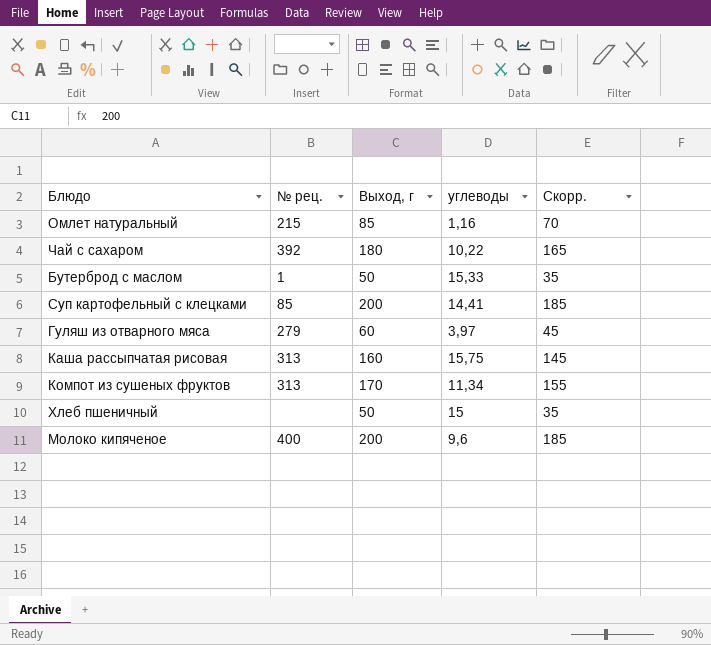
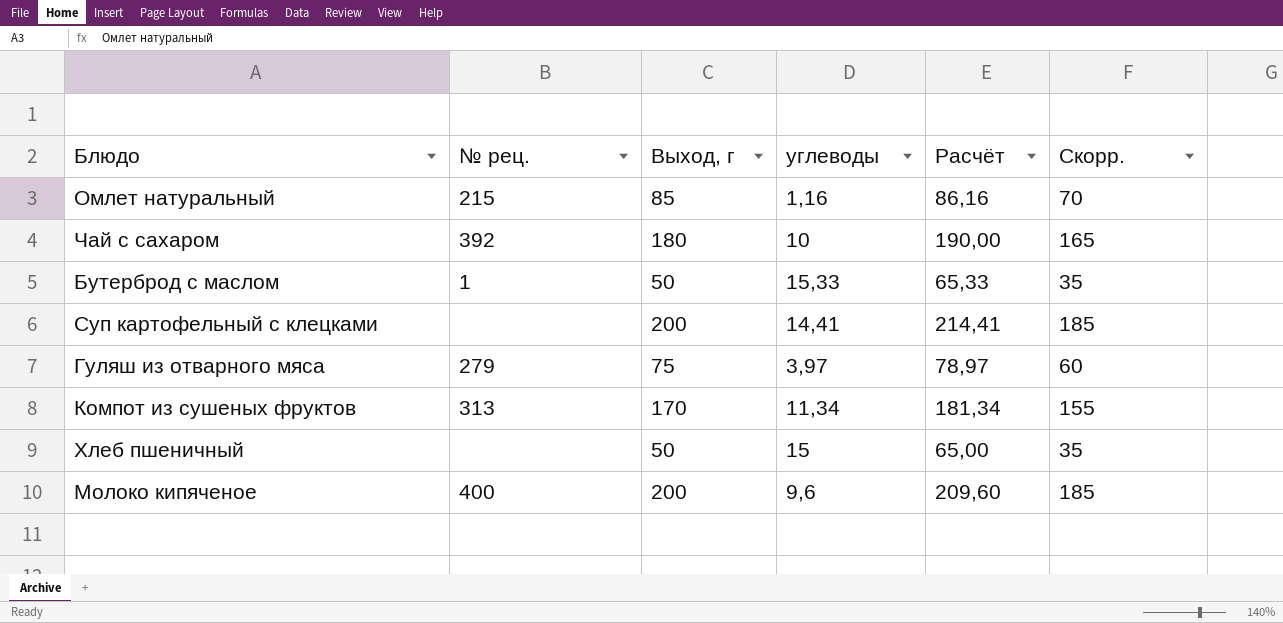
column Расчёт | formula: none -> [Выход, г] + [углеводы]
row Каша рассыпчатая рисовая: 313 | 160 | 15,75 | 145 -> none
Чай с сахаром | углеводы: 10,22 -> 10
Суп картофельный с клецками | № рец.: 85 -> none
Гуляш из отварного мяса | Выход, г: 60 -> 75
Гуляш из отварного мяса | Скорр.: 45 -> 60

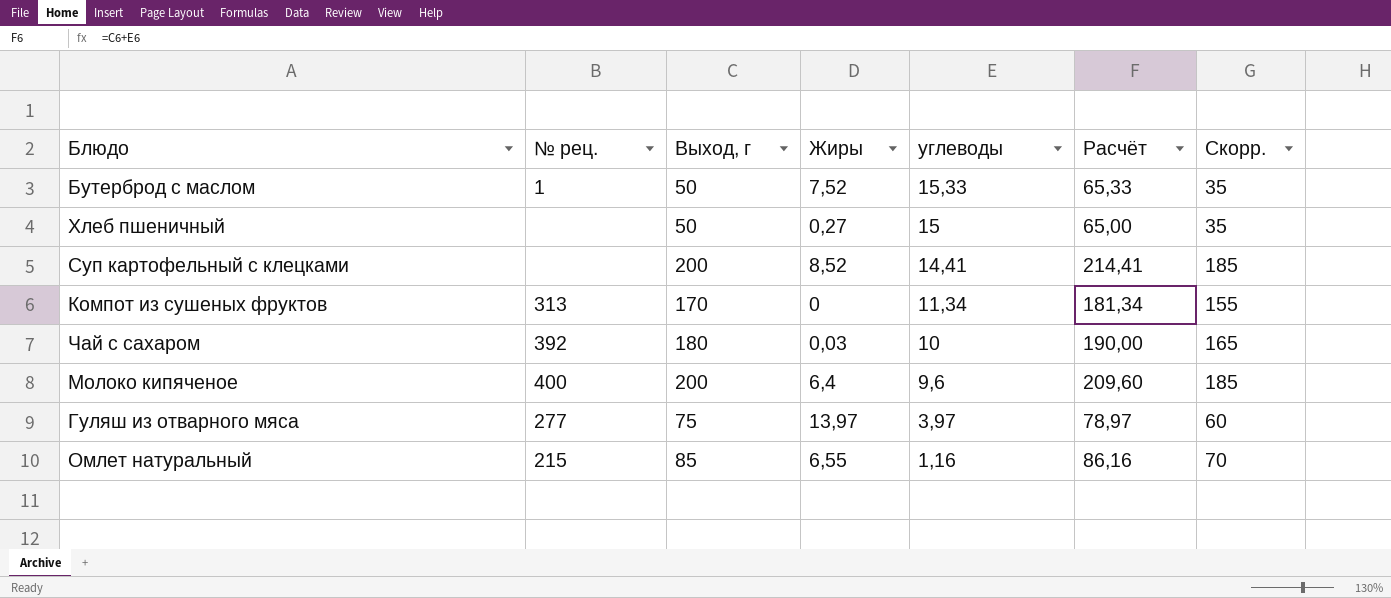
row order: none -> углеводы descending
column Жиры | position: none -> 4
Гуляш из отварного мяса | № рец.: 279 -> 277

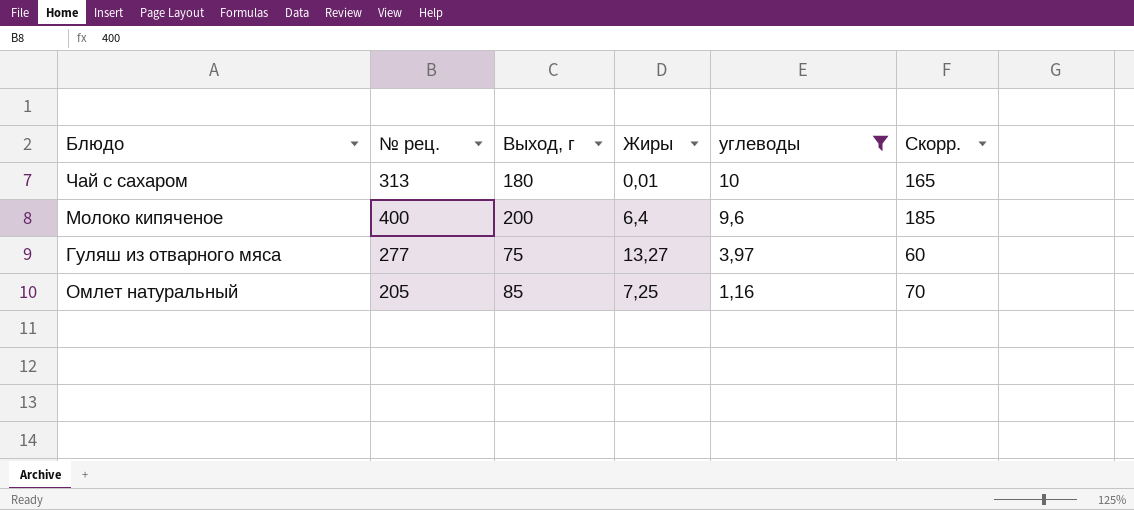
filter: none -> углеводы <= 10
column Расчёт | formula: [Выход, г] + [углеводы] -> none
Чай с сахаром | № рец.: 392 -> 313
Чай с сахаром | Жиры: 0,03 -> 0,01
Гуляш из отварного мяса | Жиры: 13,97 -> 13,27
Омлет натуральный | № рец.: 215 -> 205
Омлет натуральный | Жиры: 6,55 -> 7,25

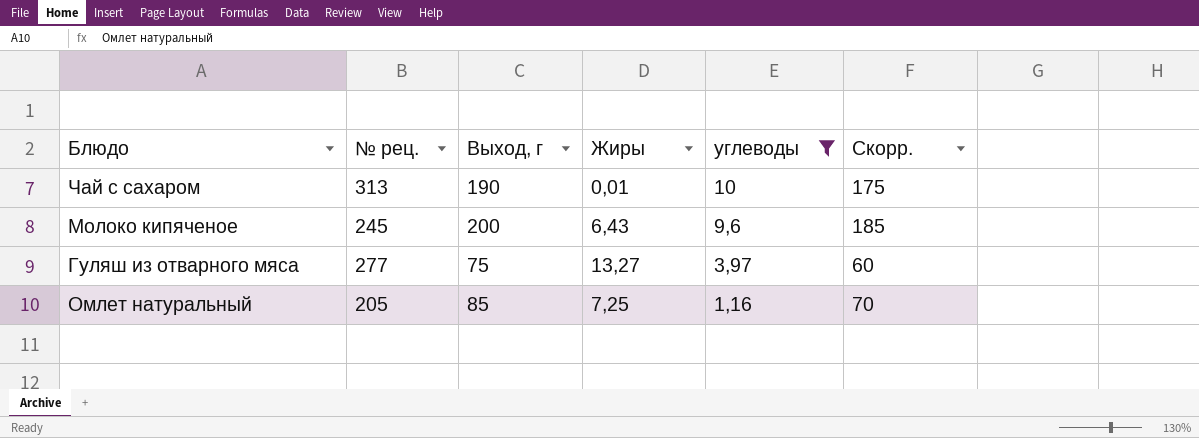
Чай с сахаром | Выход, г: 180 -> 190
Чай с сахаром | Скорр.: 165 -> 175
Молоко кипяченое | № рец.: 400 -> 245
Молоко кипяченое | Жиры: 6,4 -> 6,43

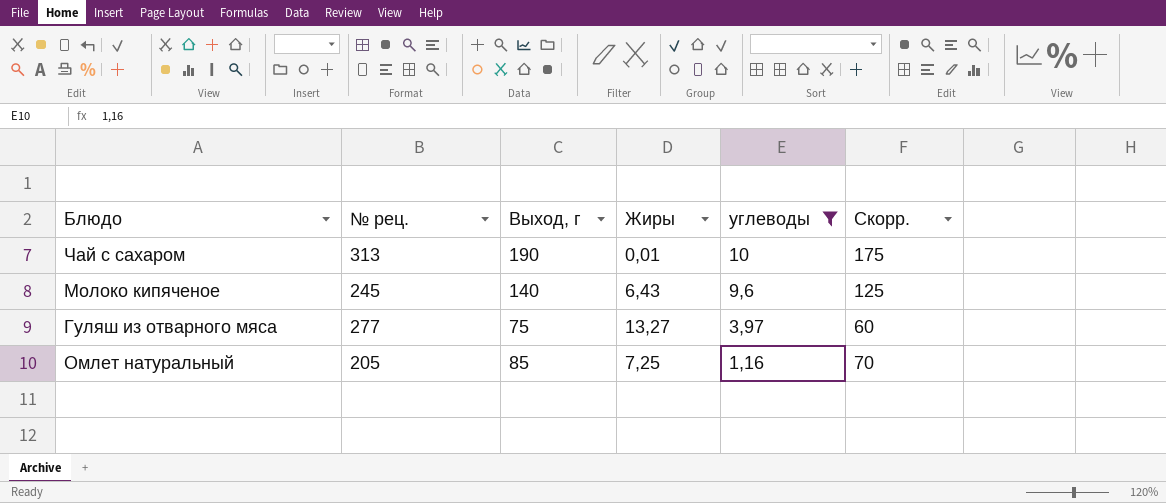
Молоко кипяченое | Выход, г: 200 -> 140
Молоко кипяченое | Скорр.: 185 -> 125

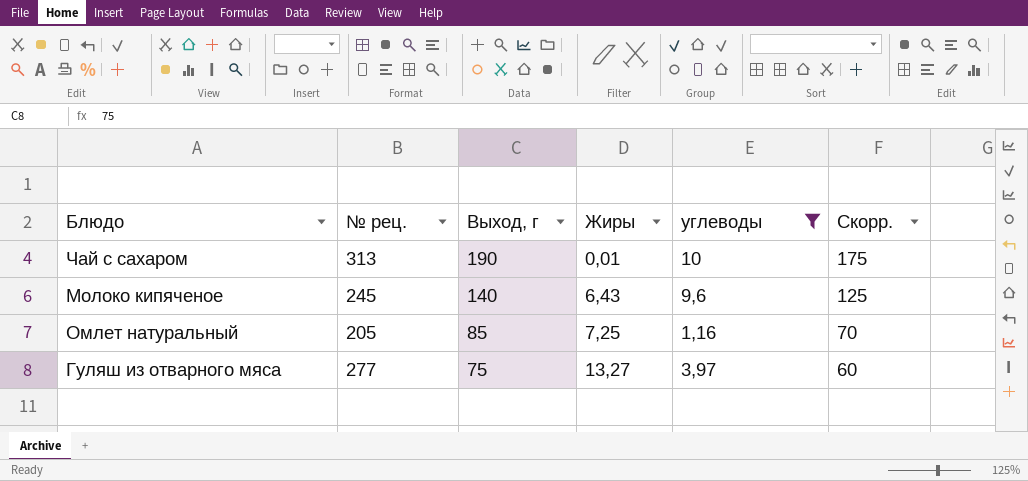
row order: углеводы descending -> Выход, г descending

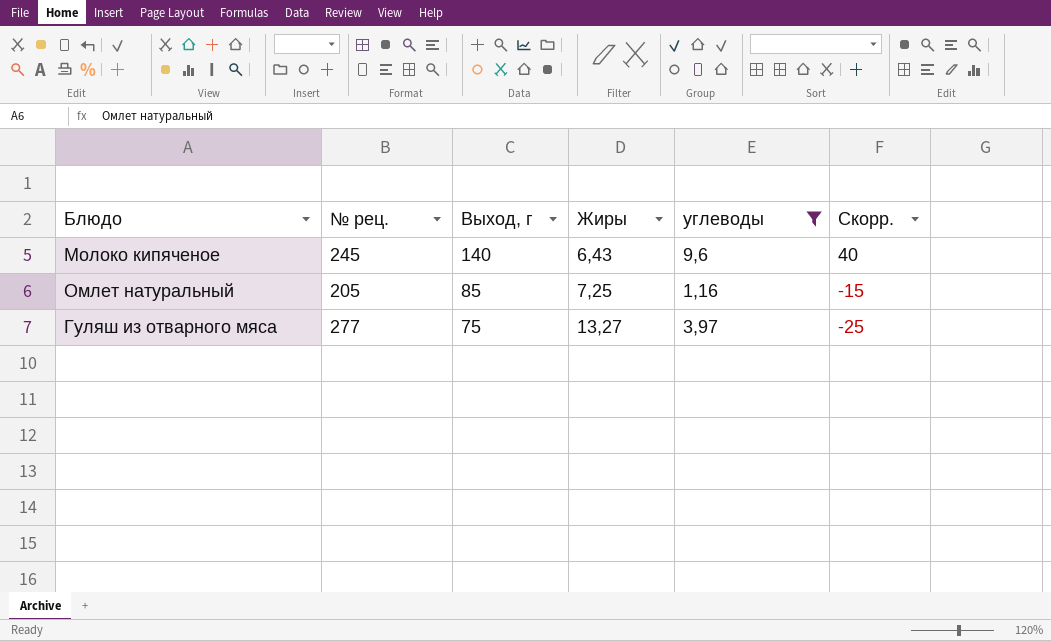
column Скорр. | formula: [Выход, г] - 15 -> [Выход, г] - 100
row Чай с сахаром: 313 | 190 | 0,01 | 10 | 175 -> none

